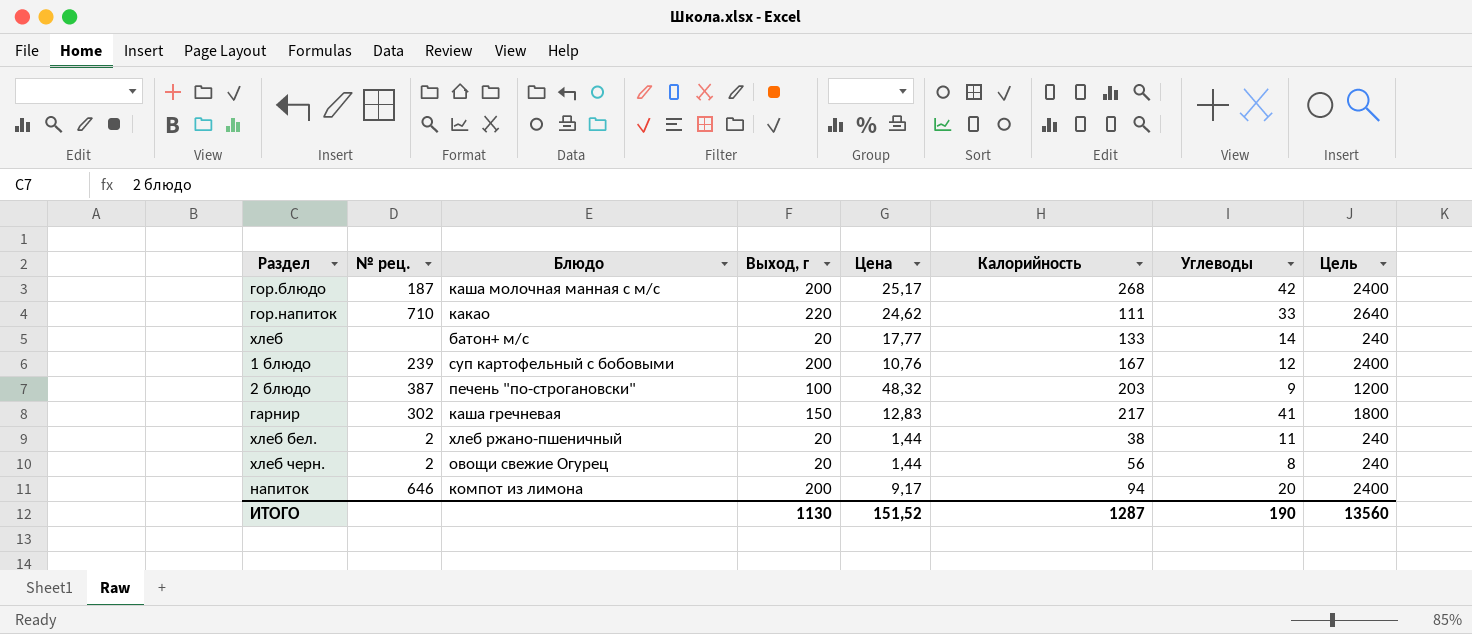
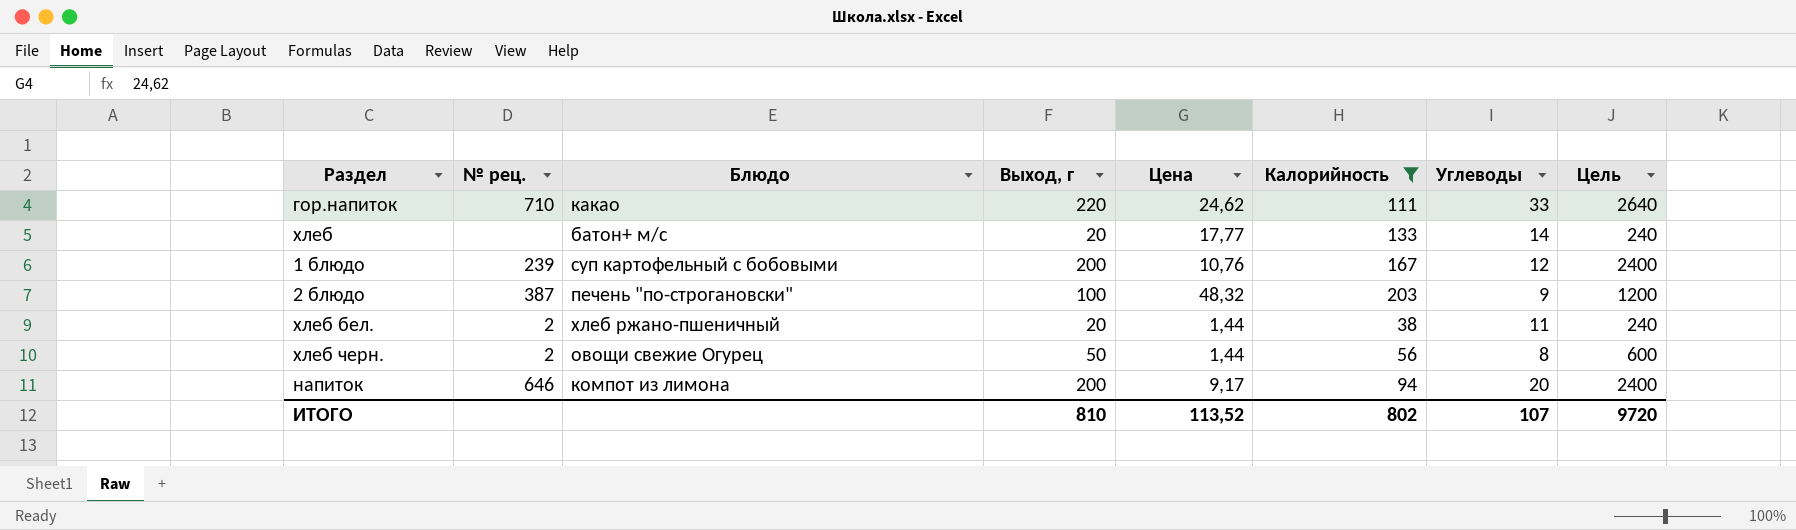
filter: none -> Калорийность <= 203
хлеб черн. | Выход, г: 20 -> 50
хлеб черн. | Цель: 240 -> 600
ИТОГО | Выход, г: 1130 -> 810
ИТОГО | Цена: 151,52 -> 113,52
ИТОГО | Калорийность: 1287 -> 802
ИТОГО | Углеводы: 190 -> 107
ИТОГО | Цель: 13560 -> 9720

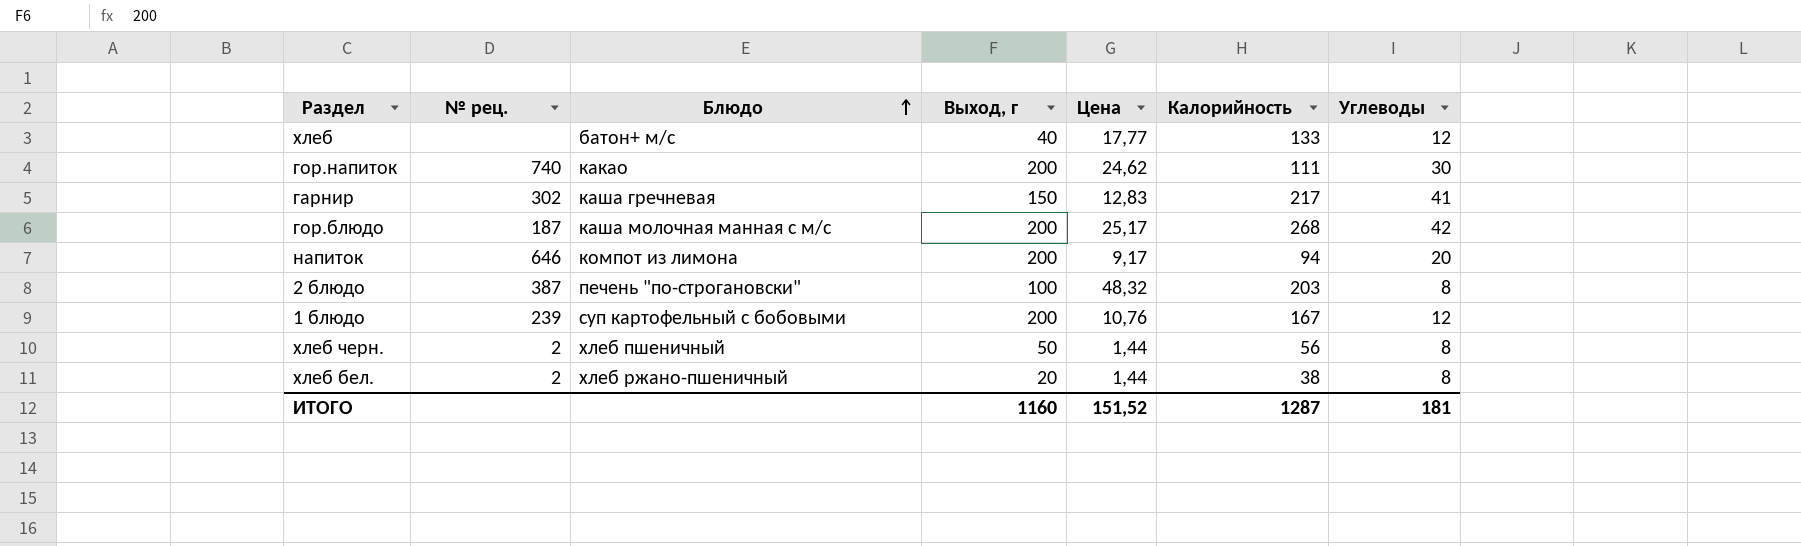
filter: Калорийность <= 203 -> none
row order: none -> Блюдо ascending
column Цель | formula: [Выход, г] * 12 -> none
хлеб | Выход, г: 20 -> 40
хлеб | Углеводы: 14 -> 12
гор.напиток | № рец.: 710 -> 740
гор.напиток | Выход, г: 220 -> 200
гор.напиток | Углеводы: 33 -> 30
2 блюдо | Углеводы: 9 -> 8
хлеб черн. | Блюдо: овощи свежие Огурец -> хлеб пшеничный
хлеб бел. | Углеводы: 11 -> 8
ИТОГО | Выход, г: 810 -> 1160
ИТОГО | Цена: 113,52 -> 151,52
ИТОГО | Калорийность: 802 -> 1287
ИТОГО | Углеводы: 107 -> 181

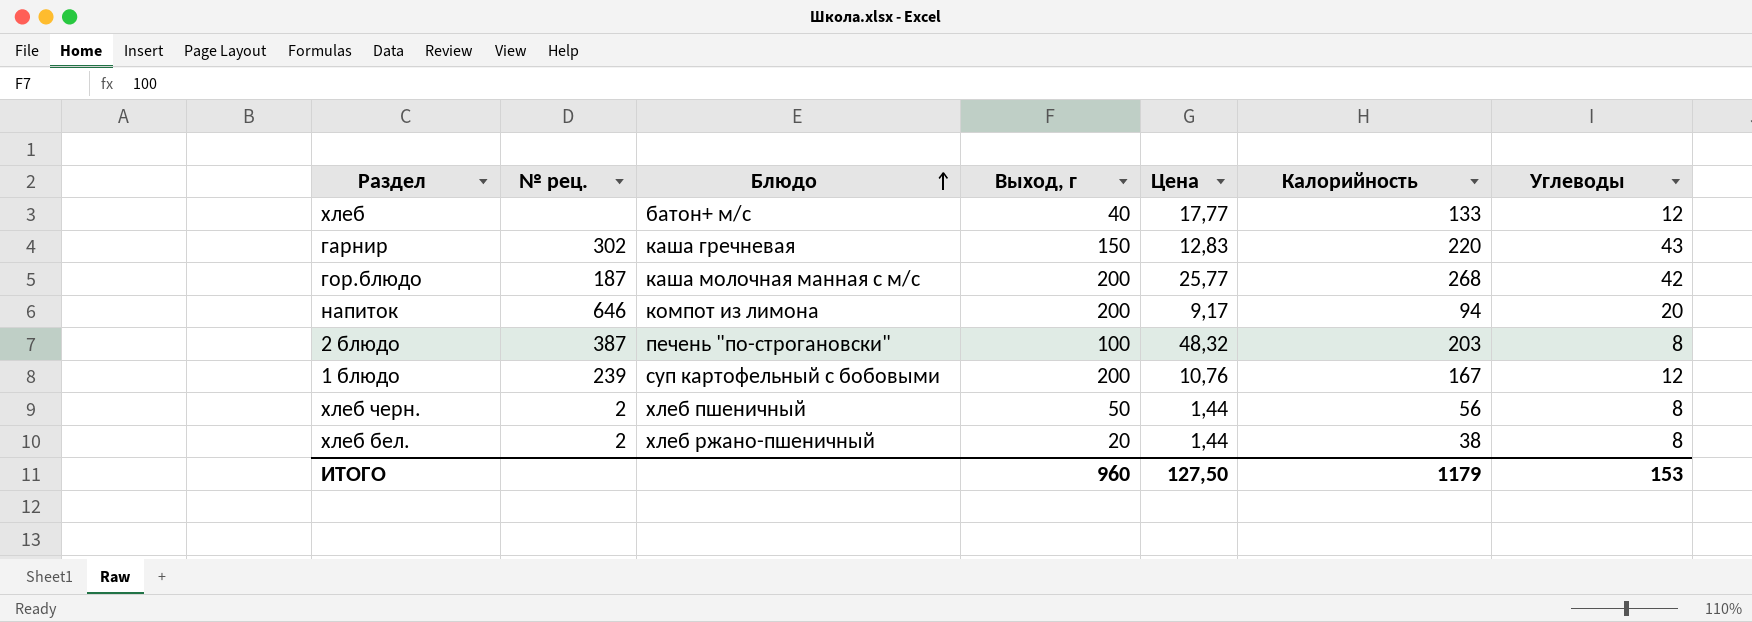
row гор.напиток: 740 | какао | 200 | 24,62 | 111 | 30 -> none
гарнир | Калорийность: 217 -> 220
гарнир | Углеводы: 41 -> 43
гор.блюдо | Цена: 25,17 -> 25,77
ИТОГО | Выход, г: 1160 -> 960
ИТОГО | Цена: 151,52 -> 127,50
ИТОГО | Калорийность: 1287 -> 1179
ИТОГО | Углеводы: 181 -> 153

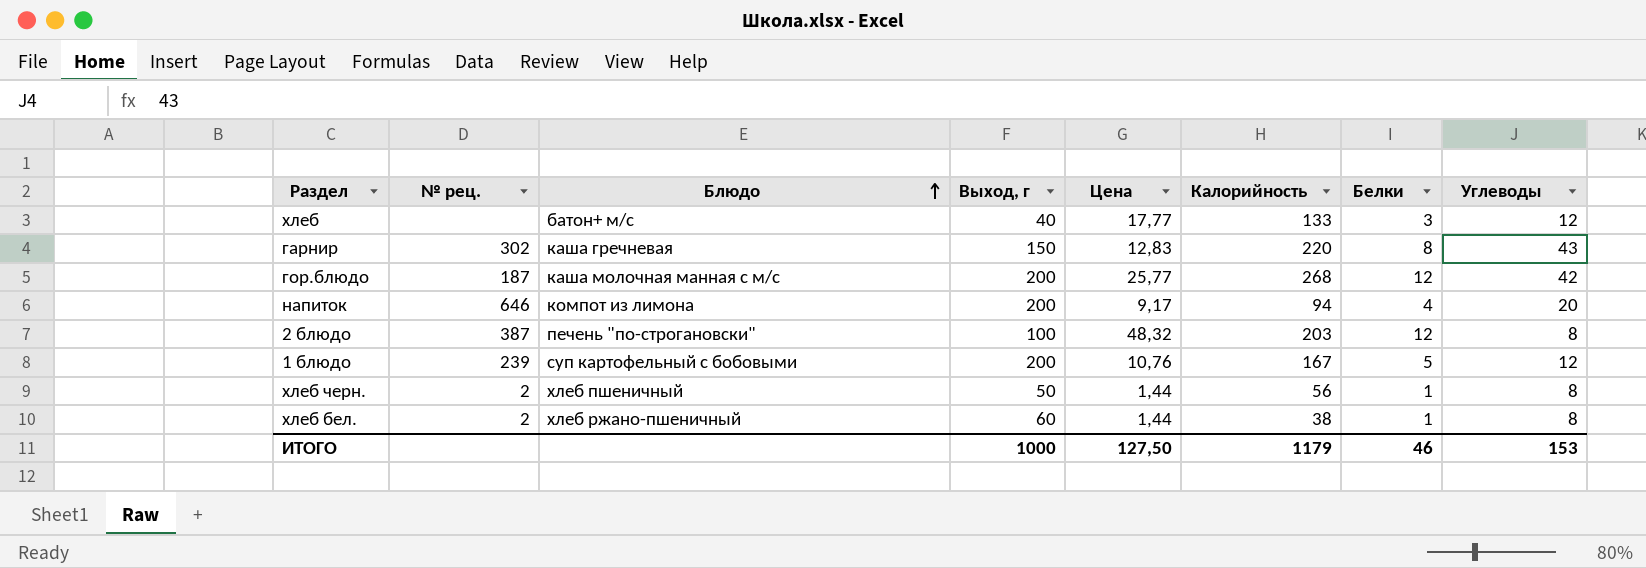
column Белки | position: none -> 7
хлеб бел. | Выход, г: 20 -> 60
ИТОГО | Выход, г: 960 -> 1000

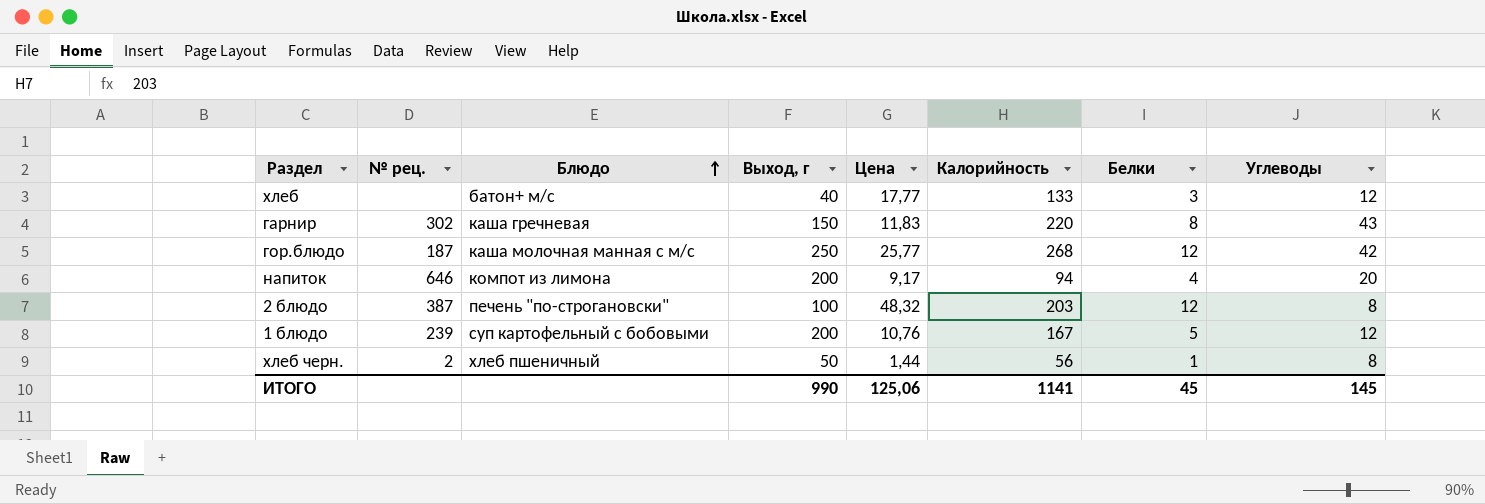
row хлеб бел.: 2 | хлеб ржано-пшеничный | 60 | 1,44 | 38 | 1 | 8 -> none
гарнир | Цена: 12,83 -> 11,83
гор.блюдо | Выход, г: 200 -> 250
ИТОГО | Выход, г: 1000 -> 990
ИТОГО | Цена: 127,50 -> 125,06
ИТОГО | Калорийность: 1179 -> 1141
ИТОГО | Белки: 46 -> 45
ИТОГО | Углеводы: 153 -> 145

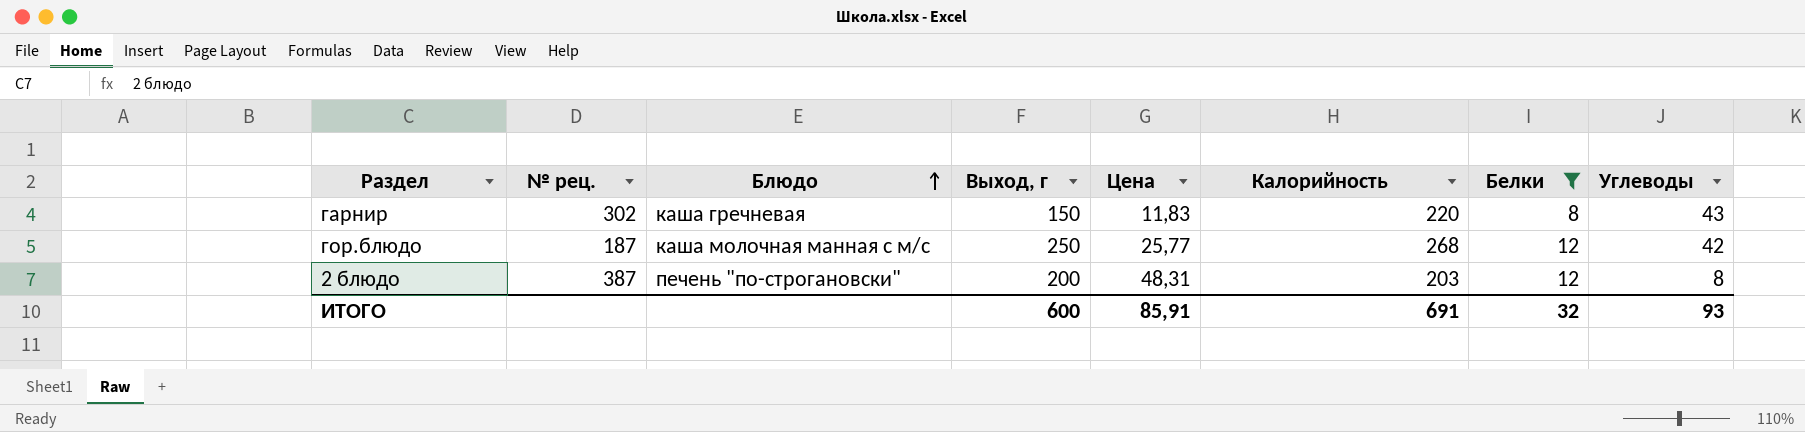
filter: none -> Белки >= 8
2 блюдо | Выход, г: 100 -> 200
2 блюдо | Цена: 48,32 -> 48,31
ИТОГО | Выход, г: 990 -> 600
ИТОГО | Цена: 125,06 -> 85,91
ИТОГО | Калорийность: 1141 -> 691
ИТОГО | Белки: 45 -> 32
ИТОГО | Углеводы: 145 -> 93

